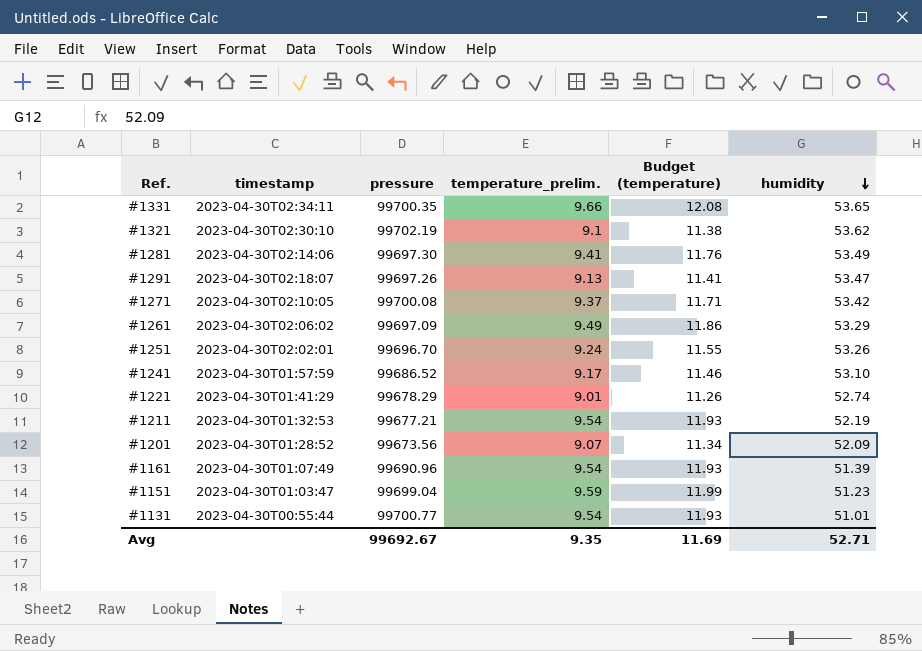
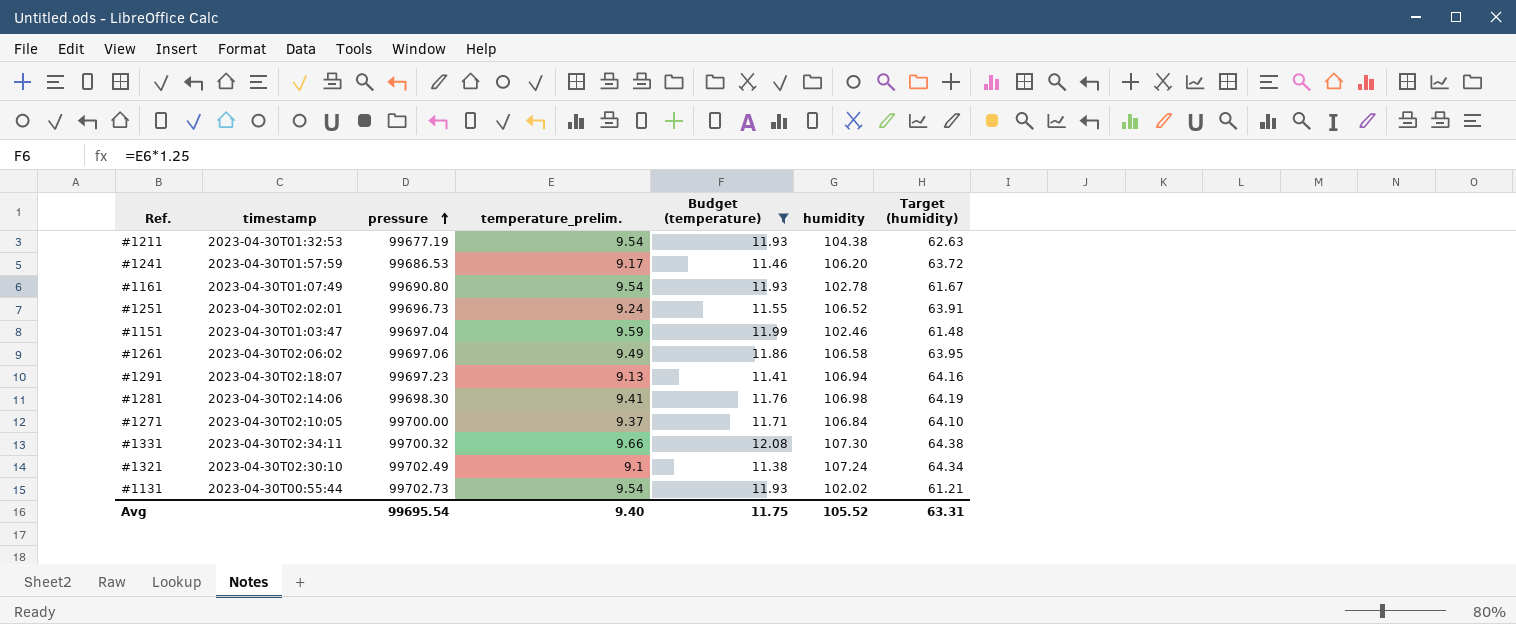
filter: none -> Budget (temperature) >= 11.38
row order: humidity descending -> pressure ascending
column Target (humidity) | formula: none -> [humidity] * 0.6
#1211 | pressure: 99677.21 -> 99677.19
#1211 | humidity: 52.19 -> 104.38
#1241 | pressure: 99686.52 -> 99686.53
#1241 | humidity: 53.10 -> 106.20
#1161 | pressure: 99690.96 -> 99690.80
#1161 | humidity: 51.39 -> 102.78
#1251 | pressure: 99696.70 -> 99696.73
#1251 | humidity: 53.26 -> 106.52
#1151 | pressure: 99699.04 -> 99697.04
#1151 | humidity: 51.23 -> 102.46
#1261 | pressure: 99697.09 -> 99697.06
#1261 | humidity: 53.29 -> 106.58
#1291 | pressure: 99697.26 -> 99697.23
#1291 | humidity: 53.47 -> 106.94
#1281 | pressure: 99697.30 -> 99698.30
#1281 | humidity: 53.49 -> 106.98
#1271 | pressure: 99700.08 -> 99700.00
#1271 | humidity: 53.42 -> 106.84
#1331 | pressure: 99700.35 -> 99700.32
#1331 | humidity: 53.65 -> 107.30
#1321 | pressure: 99702.19 -> 99702.49
#1321 | humidity: 53.62 -> 107.24
#1131 | pressure: 99700.77 -> 99702.73
#1131 | humidity: 51.01 -> 102.02
Avg | pressure: 99692.67 -> 99695.54
Avg | temperature_prelim.: 9.35 -> 9.40
Avg | Budget (temperature): 11.69 -> 11.75
Avg | humidity: 52.71 -> 105.52

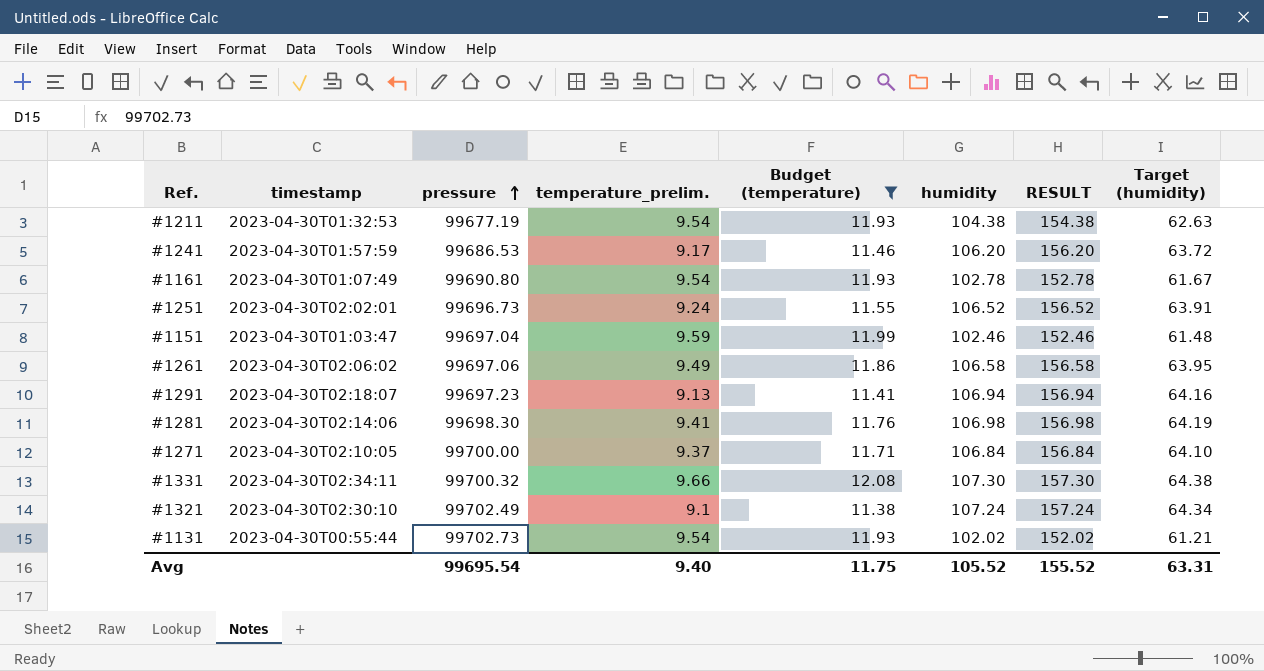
column RESULT | formula: none -> [humidity] + 50

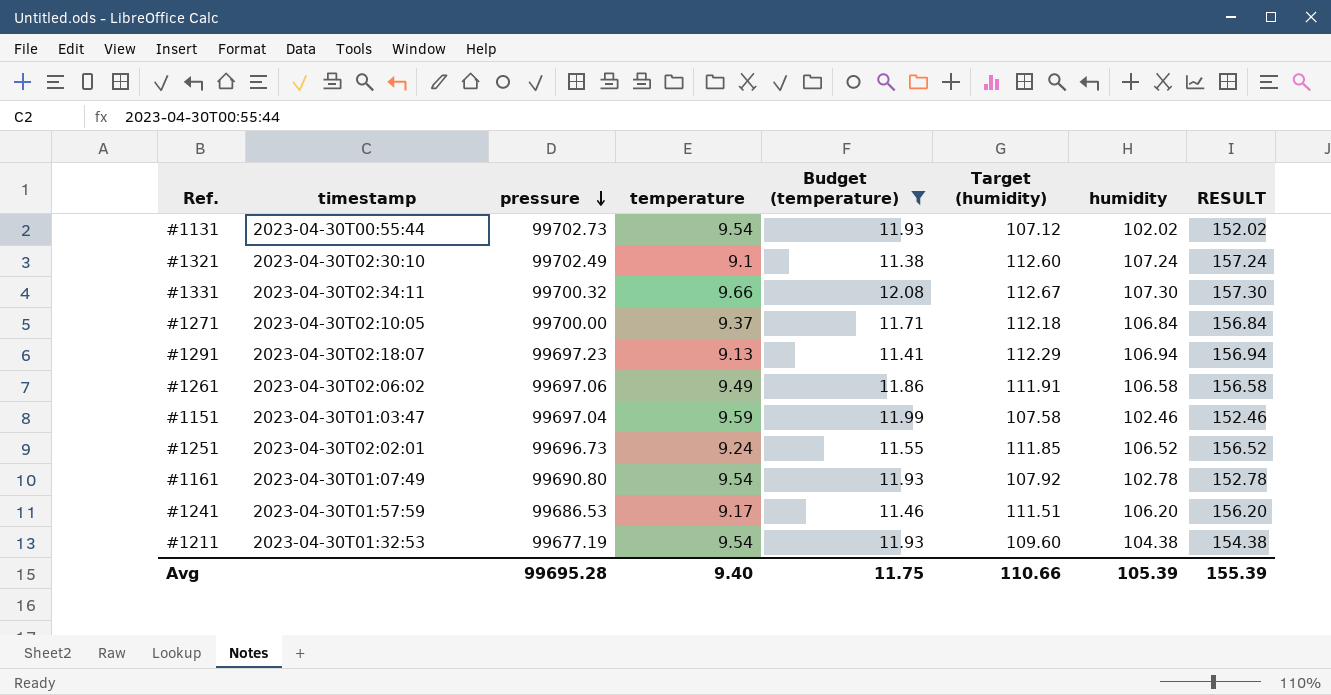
row order: pressure ascending -> pressure descending
column name: temperature_prelim. -> temperature
column Target (humidity) | formula: [humidity] * 0.6 -> [humidity] * 1.05
column Target (humidity) | position: 8 -> 6
row #1281: 2023-04-30T02:14:06 | 99698.30 | 9.41 | 11.76 | 106.98 | 156.98 | 64.19 -> none
Avg | pressure: 99695.54 -> 99695.28
Avg | Target (humidity): 63.31 -> 110.66
Avg | humidity: 105.52 -> 105.39
Avg | RESULT: 155.52 -> 155.39

